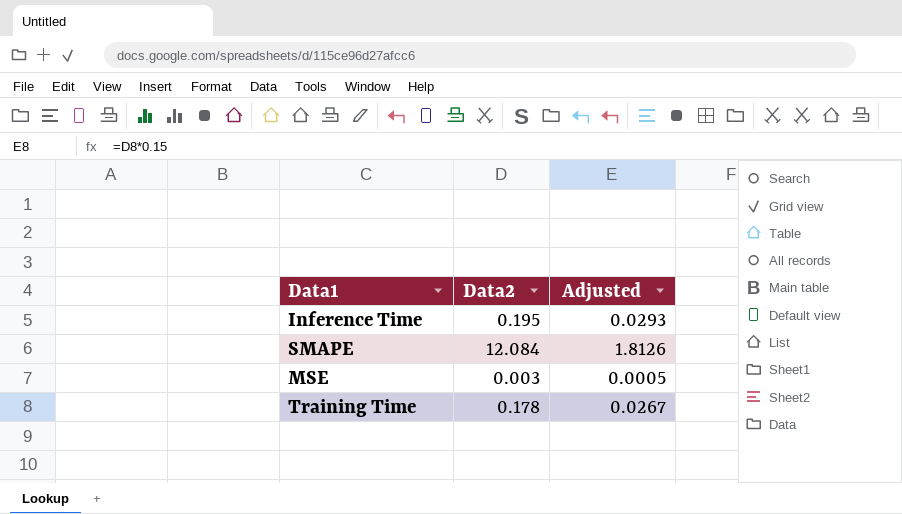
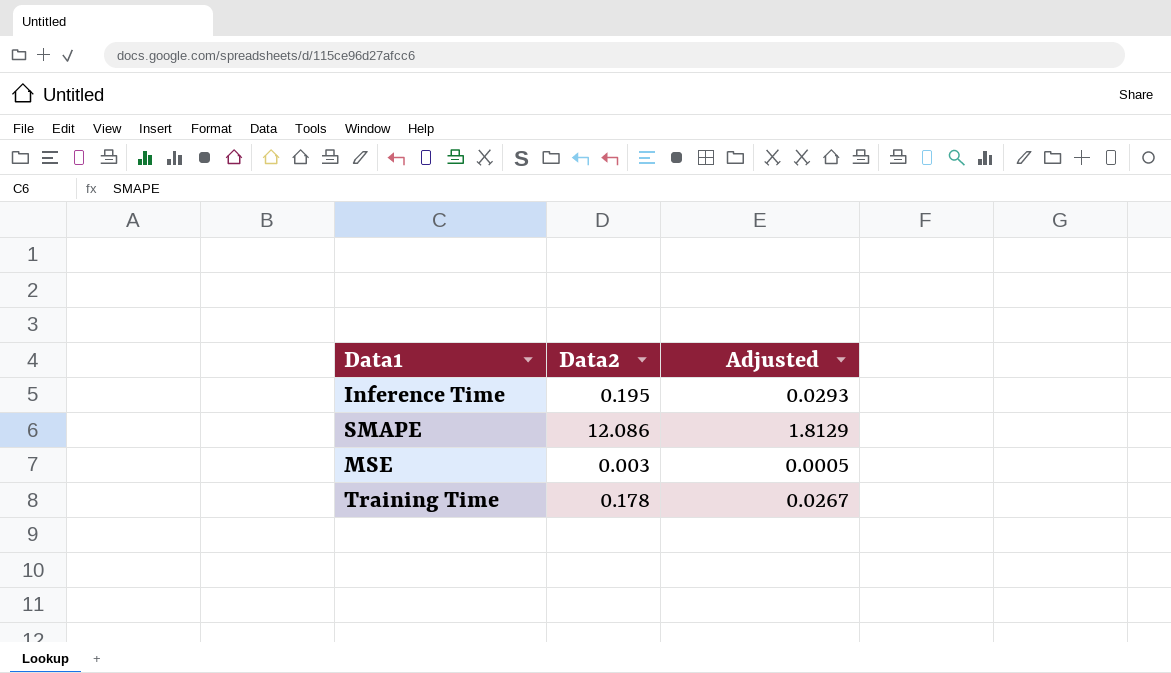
SMAPE | Data2: 12.084 -> 12.086
SMAPE | Adjusted: 1.8126 -> 1.8129

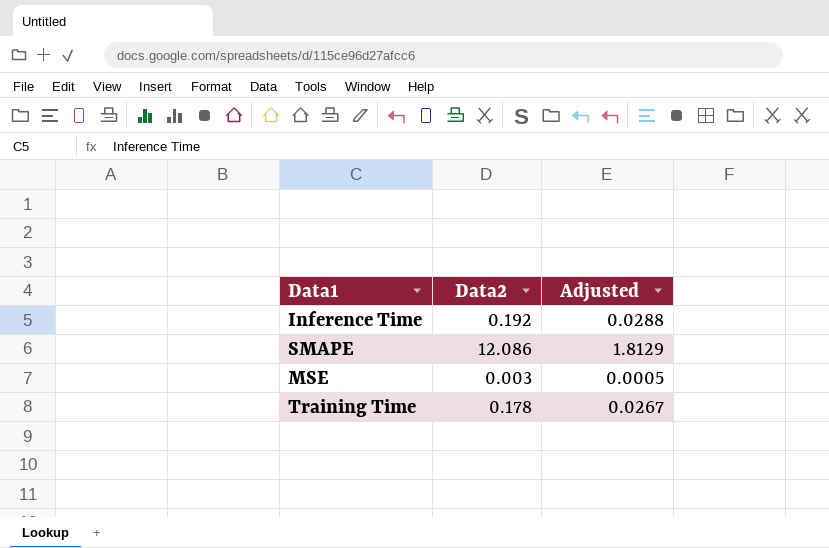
Inference Time | Data2: 0.195 -> 0.192
Inference Time | Adjusted: 0.0293 -> 0.0288

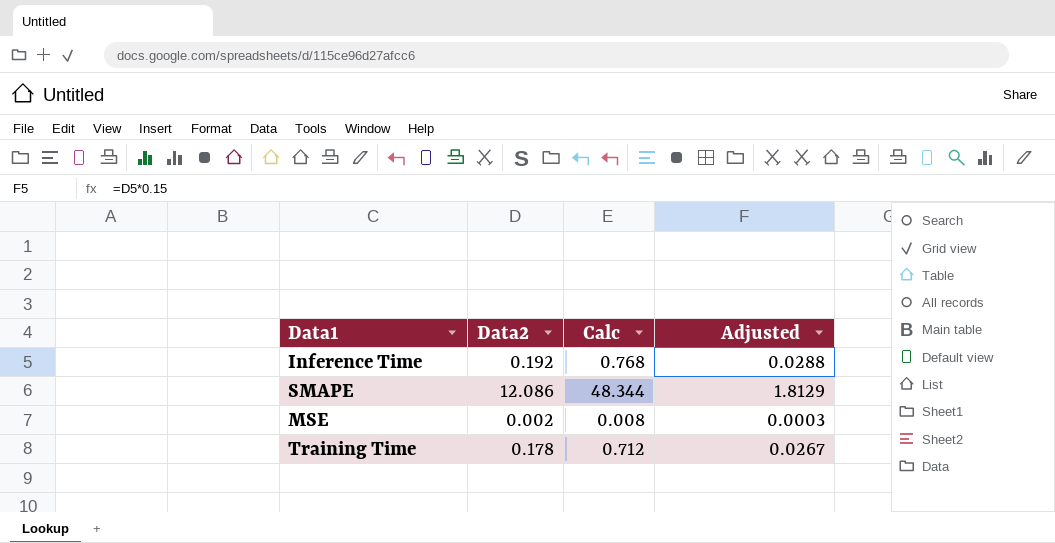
column Calc | formula: none -> [Data2] * 4
MSE | Data2: 0.003 -> 0.002
MSE | Adjusted: 0.0005 -> 0.0003

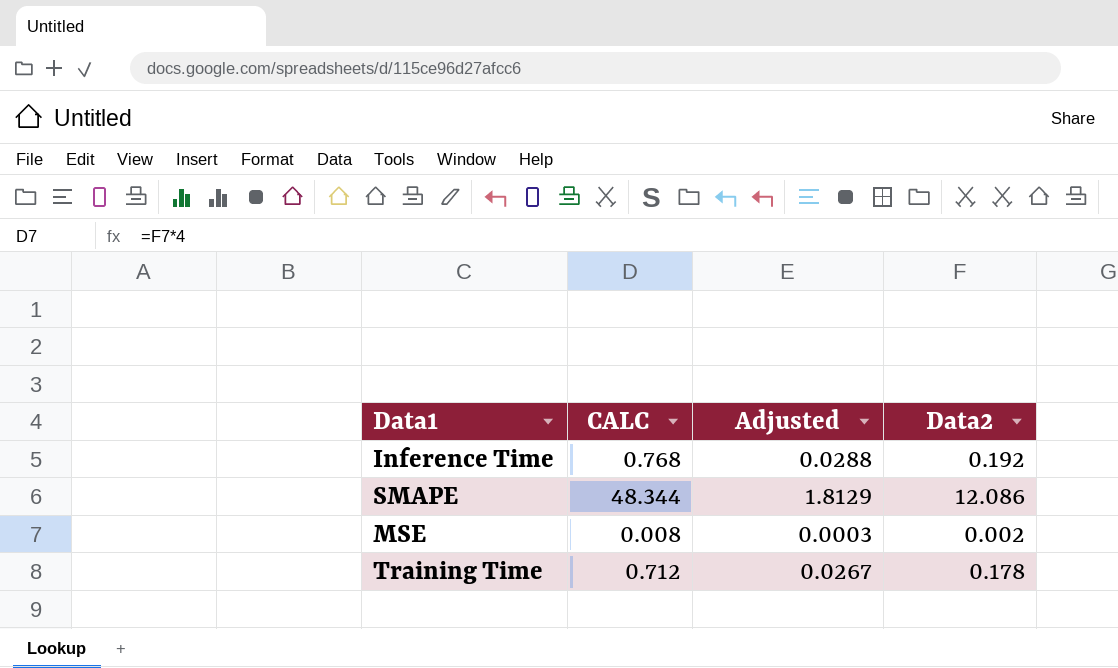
column name: Calc -> CALC
column Data2 | position: 2 -> 4

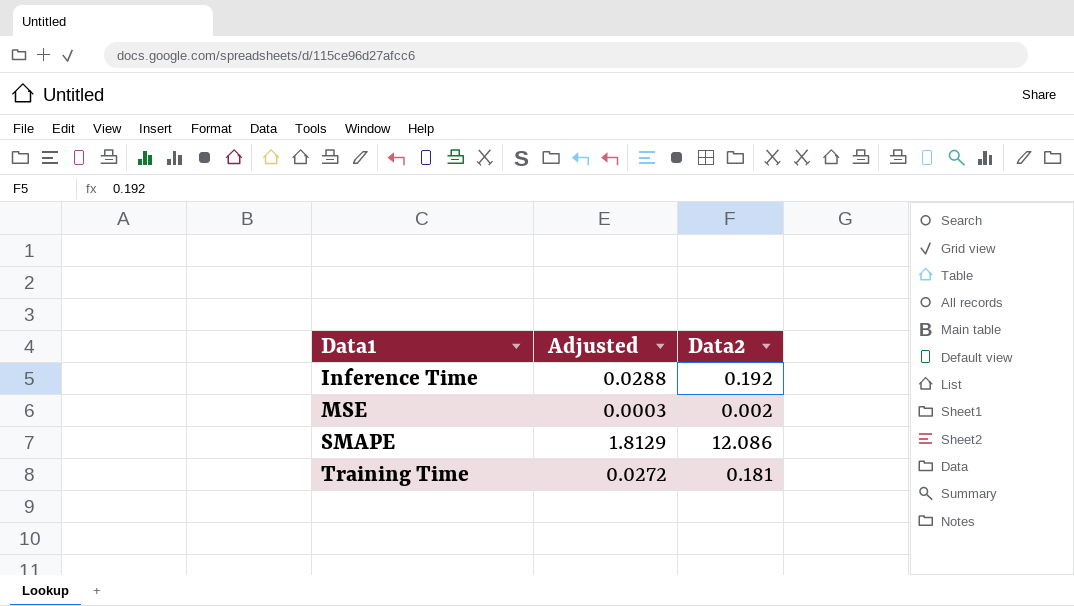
row order: none -> Data1 ascending
column CALC | formula: [Data2] * 4 -> none
Training Time | Adjusted: 0.0267 -> 0.0272
Training Time | Data2: 0.178 -> 0.181

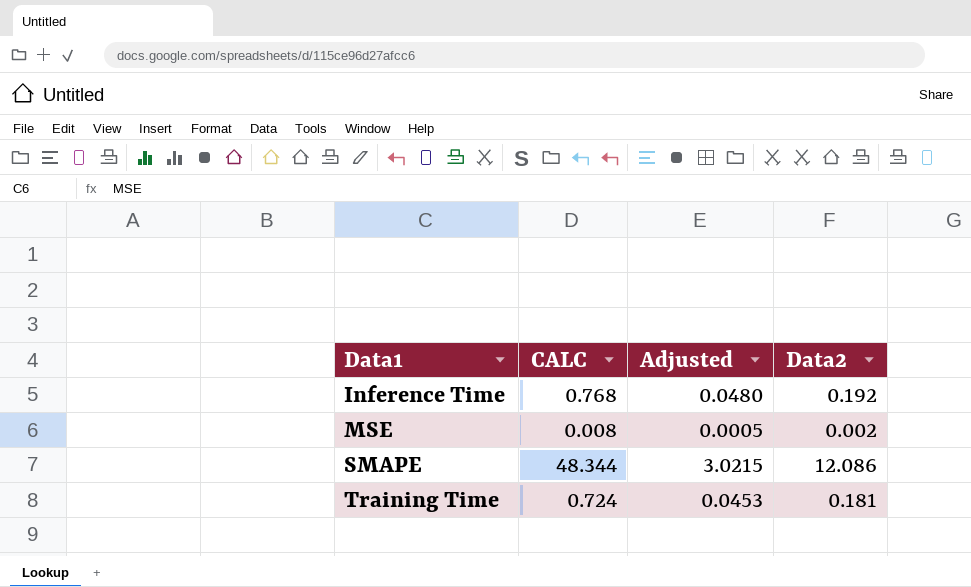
column CALC | formula: none -> [Data2] * 4
column Adjusted | formula: [Data2] * 0.15 -> [Data2] * 0.25

